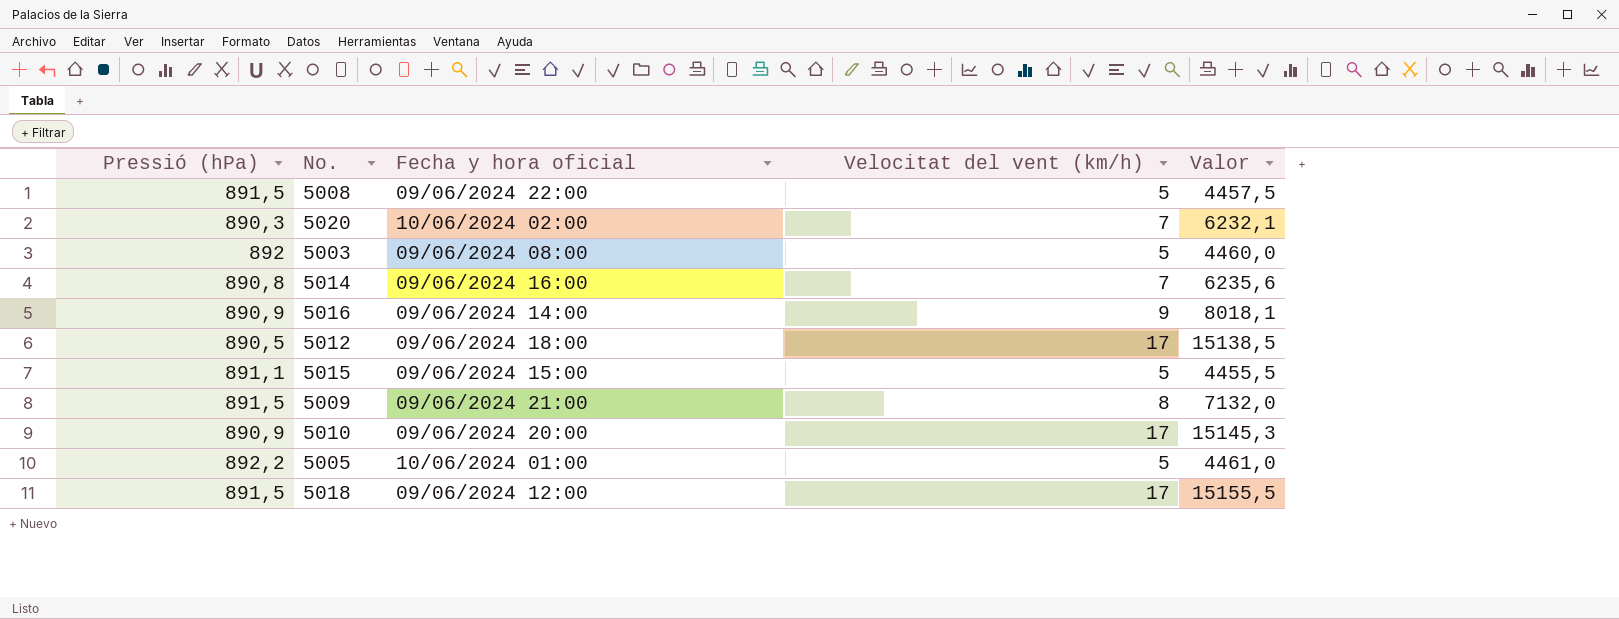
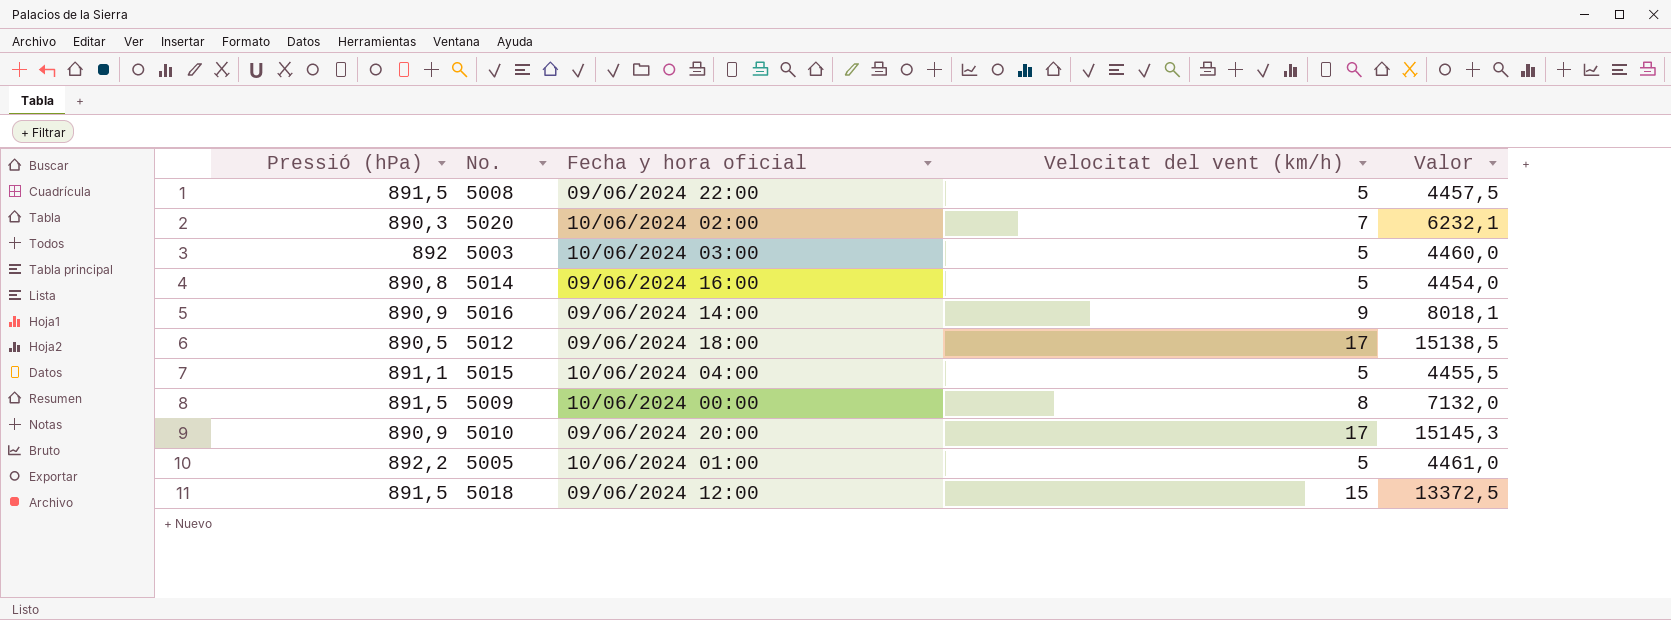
5003 | Fecha y hora oficial: 09/06/2024 08:00 -> 10/06/2024 03:00
5014 | Velocitat del vent (km/h): 7 -> 5
5014 | Valor: 6235,6 -> 4454,0
5015 | Fecha y hora oficial: 09/06/2024 15:00 -> 10/06/2024 04:00
5009 | Fecha y hora oficial: 09/06/2024 21:00 -> 10/06/2024 00:00
5018 | Velocitat del vent (km/h): 17 -> 15
5018 | Valor: 15155,5 -> 13372,5

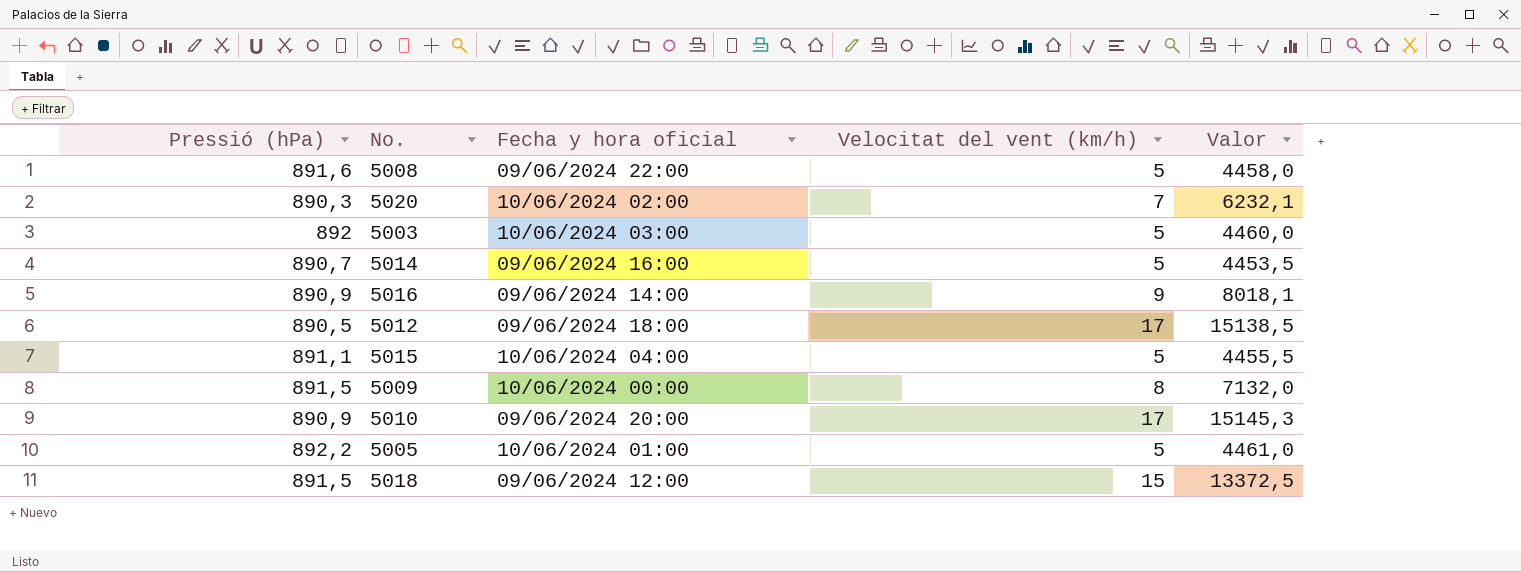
5008 | Pressió (hPa): 891,5 -> 891,6
5008 | Valor: 4457,5 -> 4458,0
5014 | Pressió (hPa): 890,8 -> 890,7
5014 | Valor: 4454,0 -> 4453,5

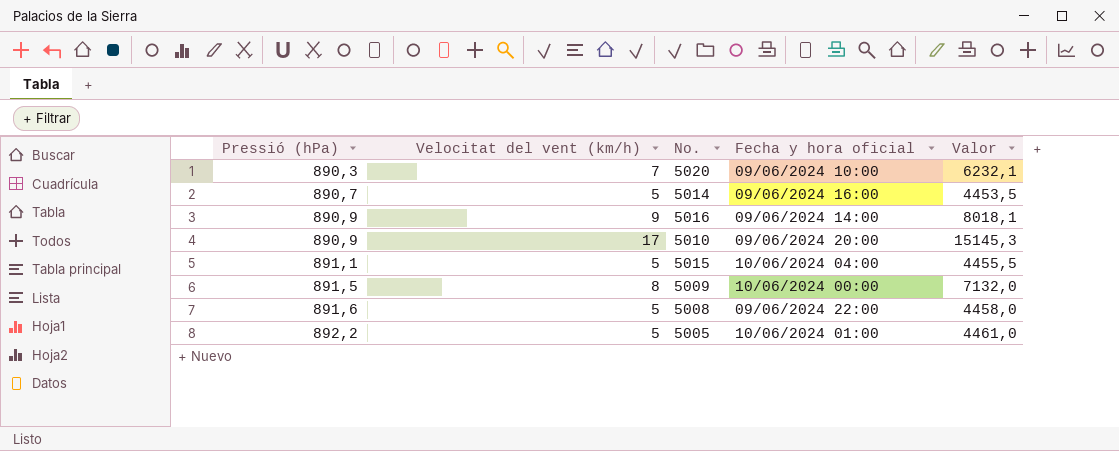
row order: none -> Pressió (hPa) ascending
column Velocitat del vent (km/h) | position: 4 -> 2
row 5003: 892 | 10/06/2024 03:00 | 5 | 4460,0 -> none
row 5012: 890,5 | 09/06/2024 18:00 | 17 | 15138,5 -> none
row 5018: 891,5 | 09/06/2024 12:00 | 15 | 13372,5 -> none
5020 | Fecha y hora oficial: 10/06/2024 02:00 -> 09/06/2024 10:00

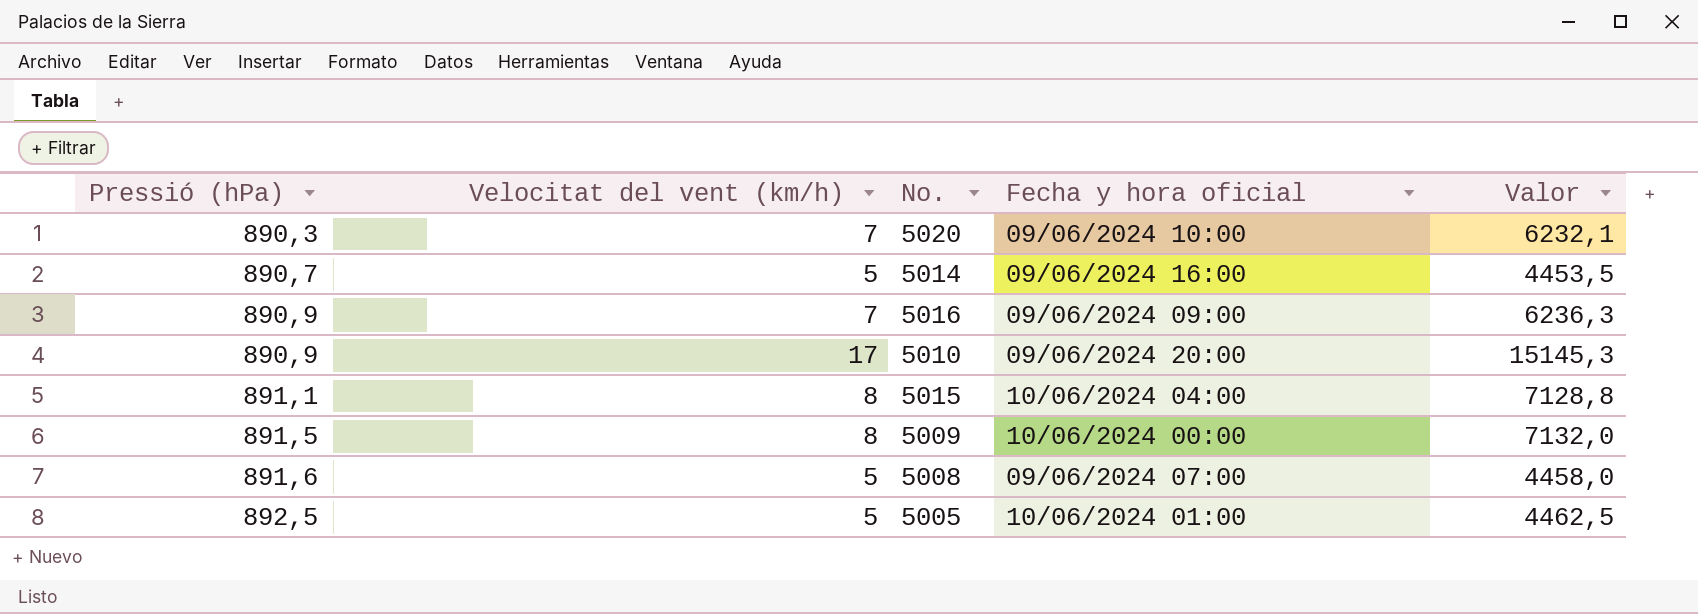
5016 | Velocitat del vent (km/h): 9 -> 7
5016 | Fecha y hora oficial: 09/06/2024 14:00 -> 09/06/2024 09:00
5016 | Valor: 8018,1 -> 6236,3
5015 | Velocitat del vent (km/h): 5 -> 8
5015 | Valor: 4455,5 -> 7128,8
5008 | Fecha y hora oficial: 09/06/2024 22:00 -> 09/06/2024 07:00
5005 | Pressió (hPa): 892,2 -> 892,5
5005 | Valor: 4461,0 -> 4462,5

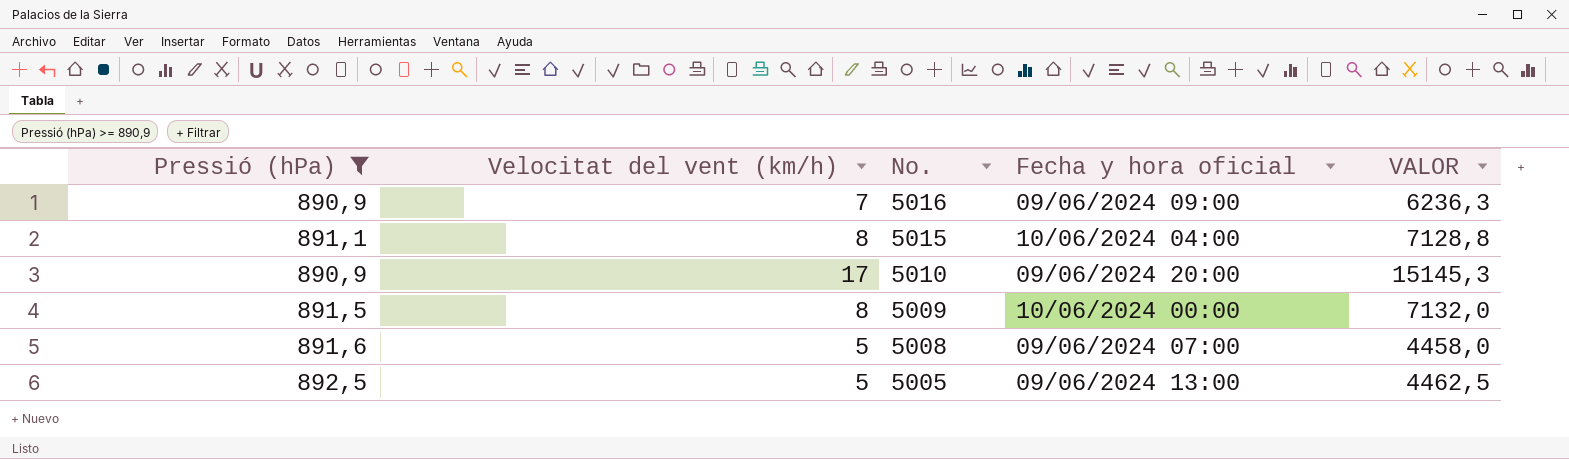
filter: none -> Pressió (hPa) >= 890,9
row order: Pressió (hPa) ascending -> No. descending
column name: Valor -> VALOR
5005 | Fecha y hora oficial: 10/06/2024 01:00 -> 09/06/2024 13:00

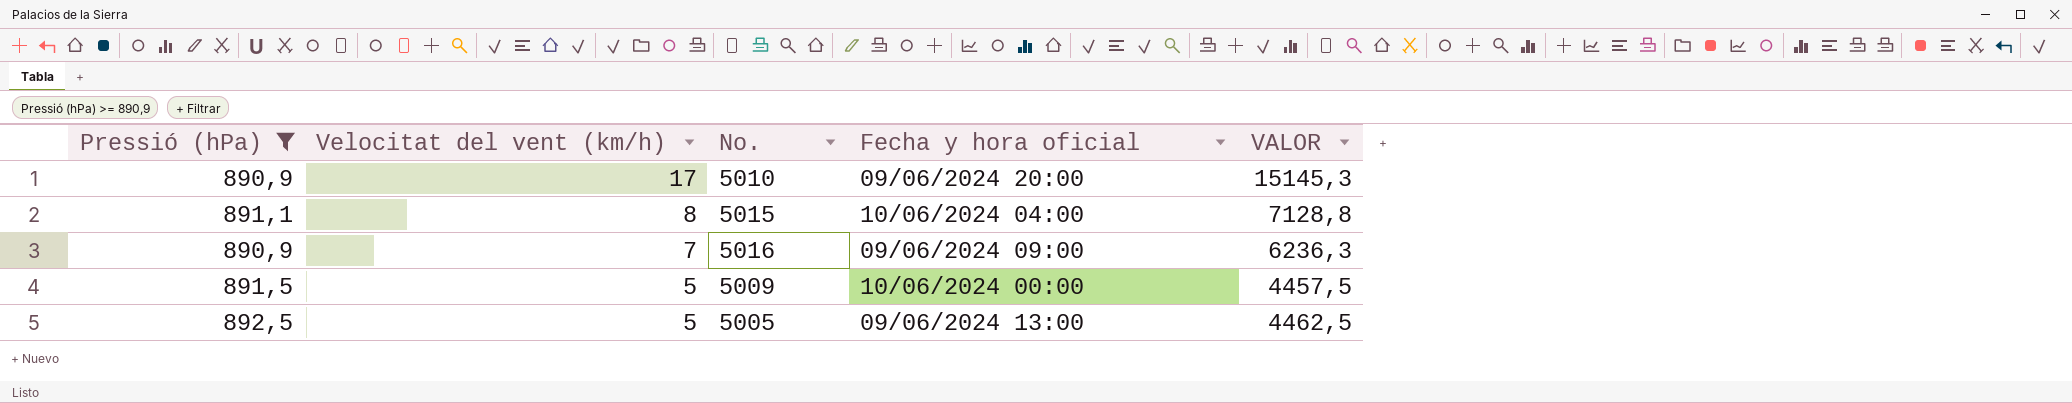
row order: No. descending -> Velocitat del vent (km/h) descending
row 5008: 891,6 | 5 | 09/06/2024 07:00 | 4458,0 -> none
5009 | Velocitat del vent (km/h): 8 -> 5
5009 | VALOR: 7132,0 -> 4457,5

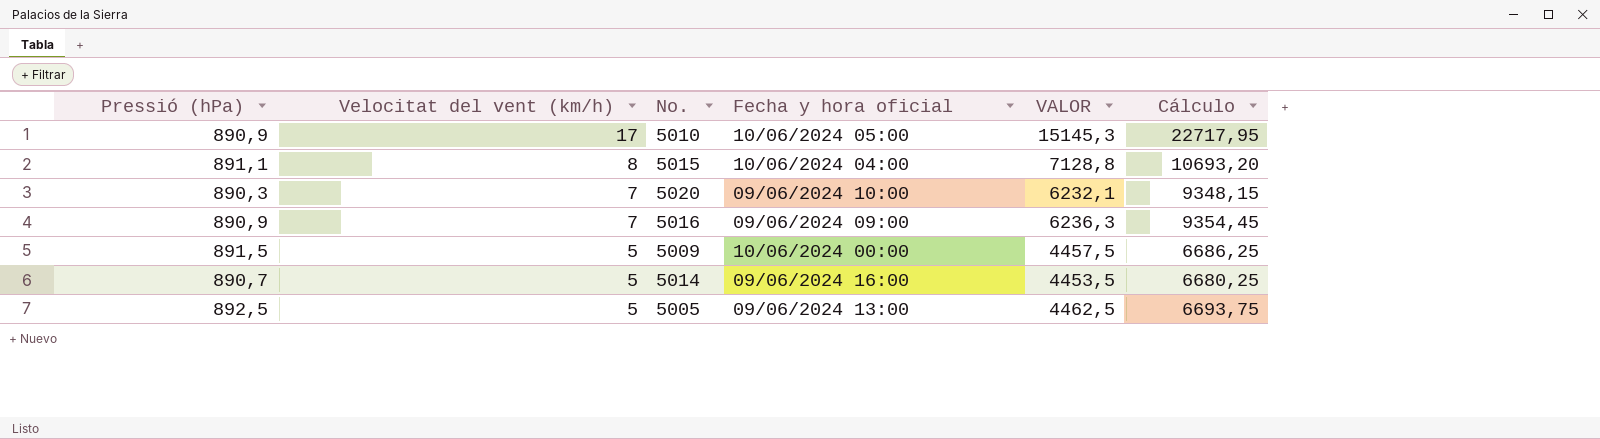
filter: Pressió (hPa) >= 890,9 -> none
column Cálculo | formula: none -> [VALOR] * 1,5
5010 | Fecha y hora oficial: 09/06/2024 20:00 -> 10/06/2024 05:00

